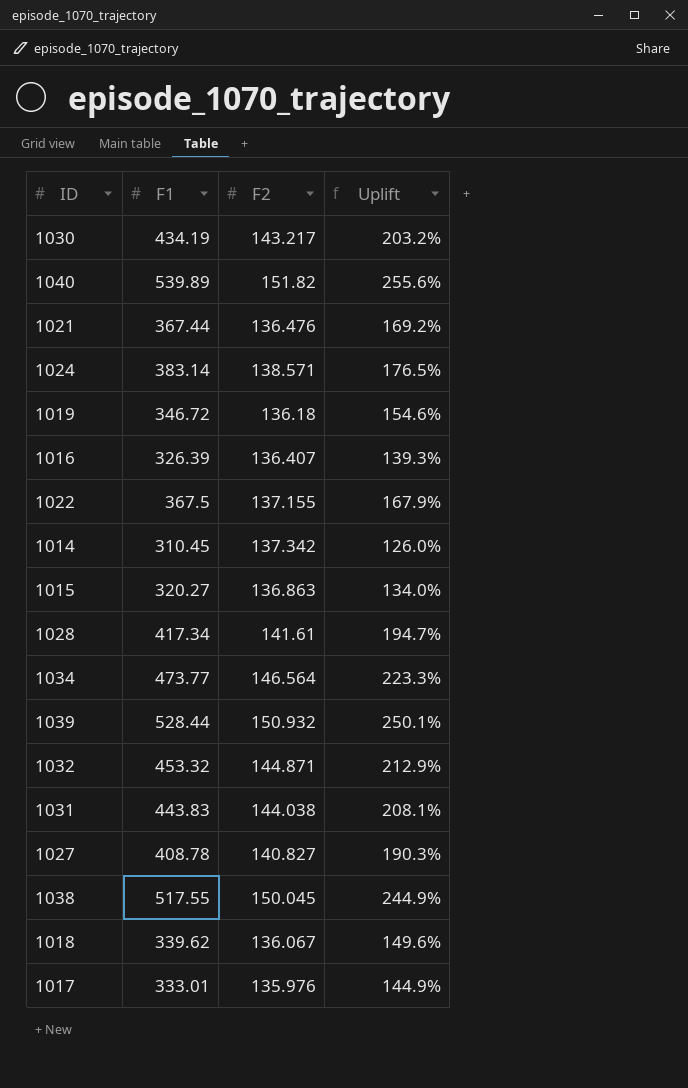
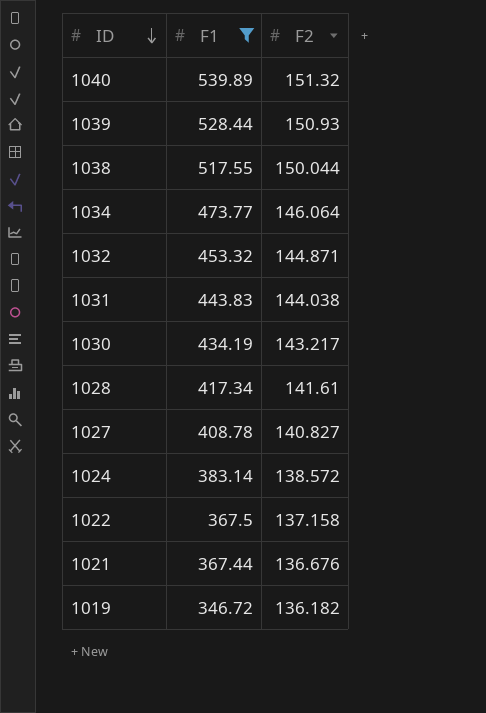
filter: none -> F1 >= 346.72
row order: none -> ID descending
column Uplift | formula: ([F1] - [F2]) / [F2] -> none
1040 | F2: 151.82 -> 151.32
1039 | F2: 150.932 -> 150.93
1038 | F2: 150.045 -> 150.044
1034 | F2: 146.564 -> 146.064
1024 | F2: 138.571 -> 138.572
1022 | F2: 137.155 -> 137.158
1021 | F2: 136.476 -> 136.676
1019 | F2: 136.18 -> 136.182

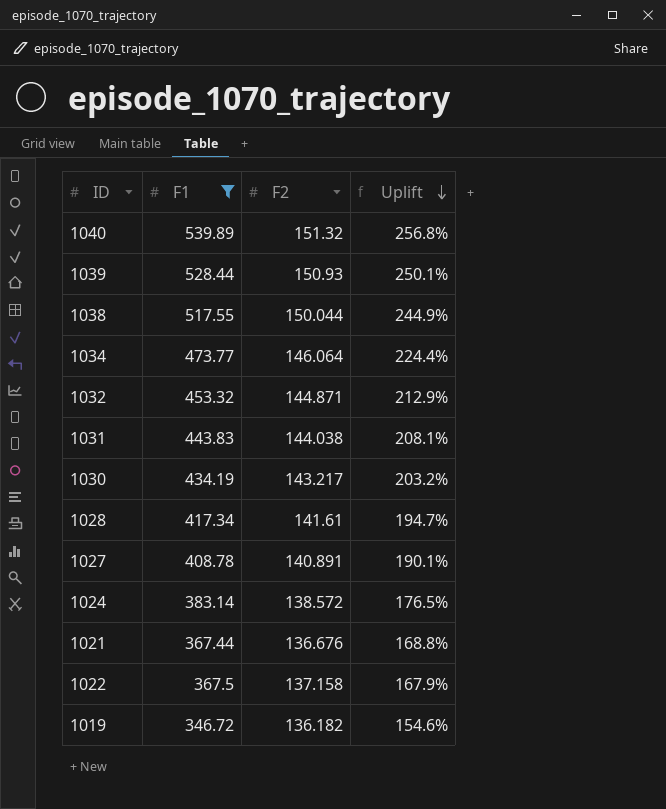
row order: ID descending -> Uplift descending
column Uplift | formula: none -> ([F1] - [F2]) / [F2]
1027 | F2: 140.827 -> 140.891

